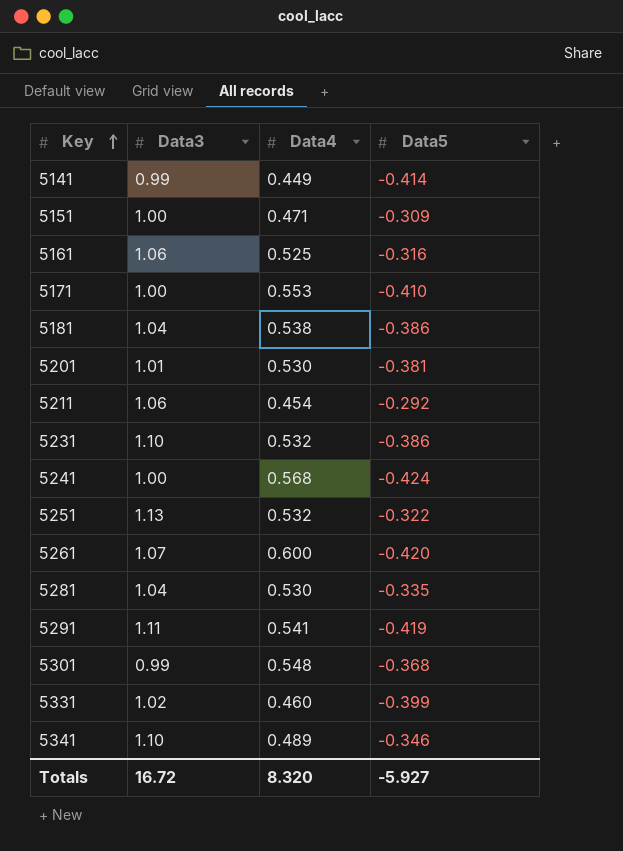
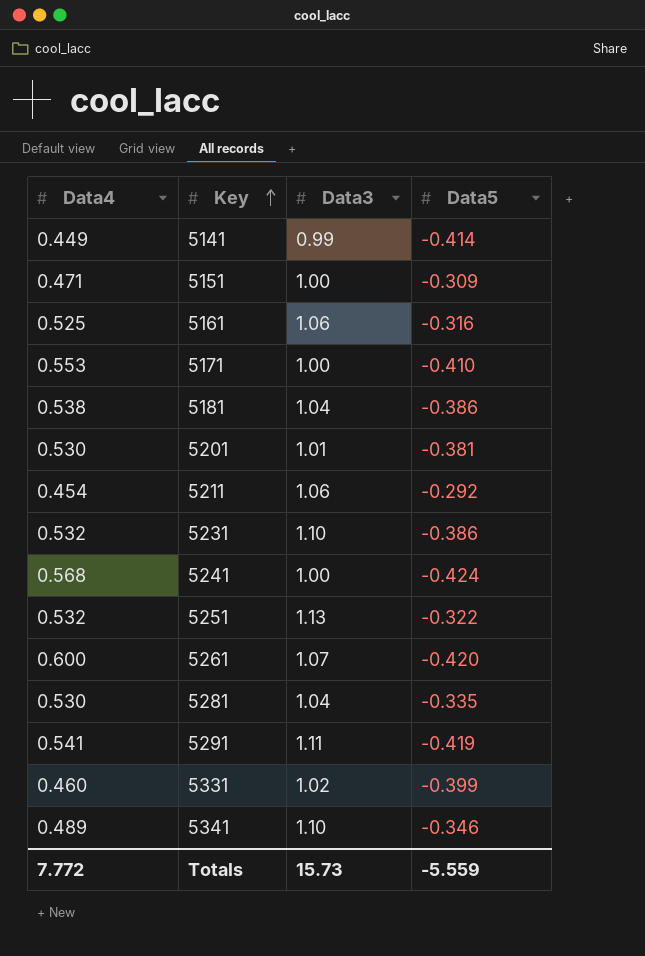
column Data4 | position: 3 -> 1
row 5301: 0.99 | 0.548 | -0.368 -> none
Totals | Data4: 8.320 -> 7.772
Totals | Data3: 16.72 -> 15.73
Totals | Data5: -5.927 -> -5.559

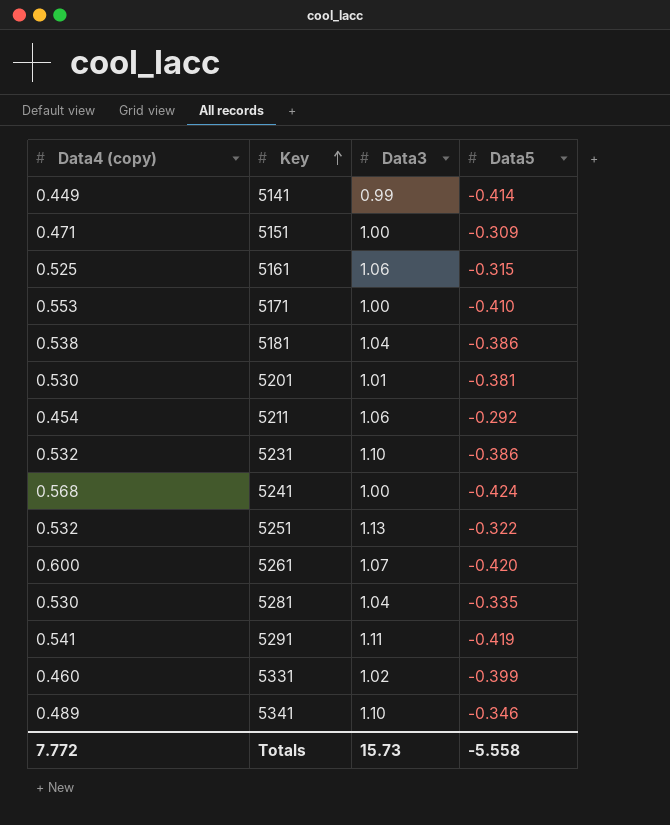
column name: Data4 -> Data4 (copy)
5161 | Data5: -0.316 -> -0.315
Totals | Data5: -5.559 -> -5.558

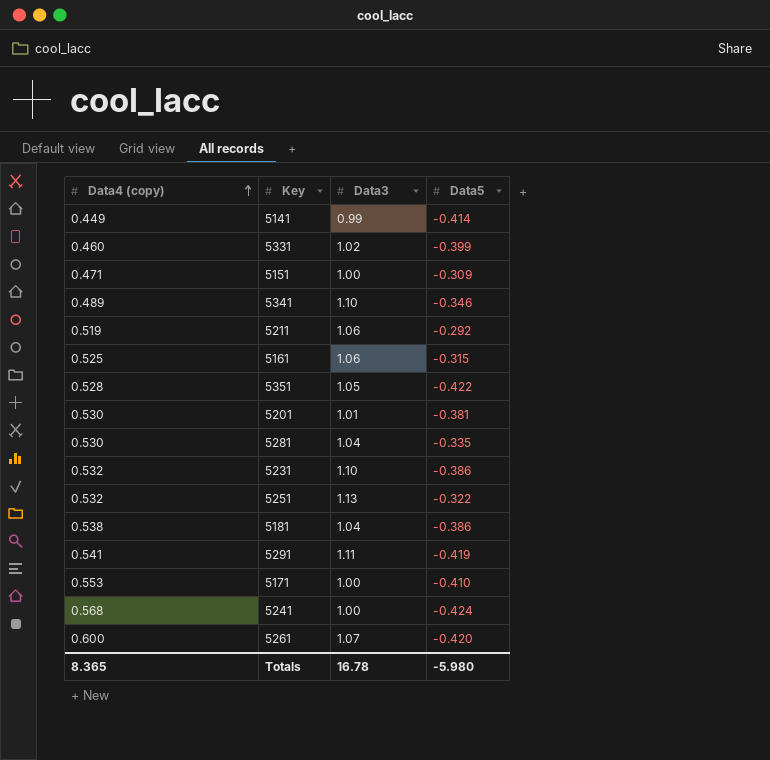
row order: Key ascending -> Data4 (copy) ascending
5211 | Data4 (copy): 0.454 -> 0.519
row 5351: none -> 0.528 | 1.05 | -0.422
Totals | Data4 (copy): 7.772 -> 8.365
Totals | Data3: 15.73 -> 16.78
Totals | Data5: -5.558 -> -5.980

